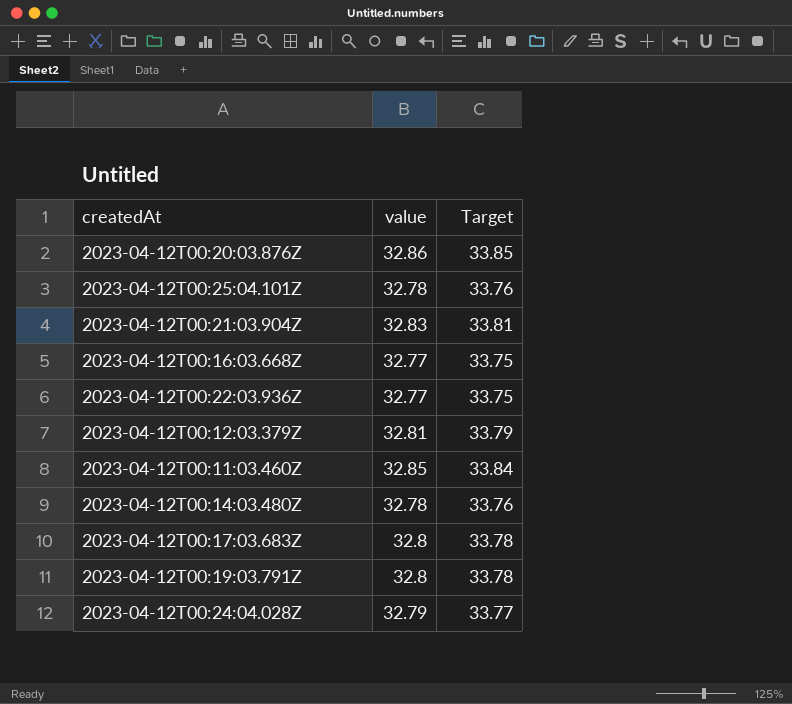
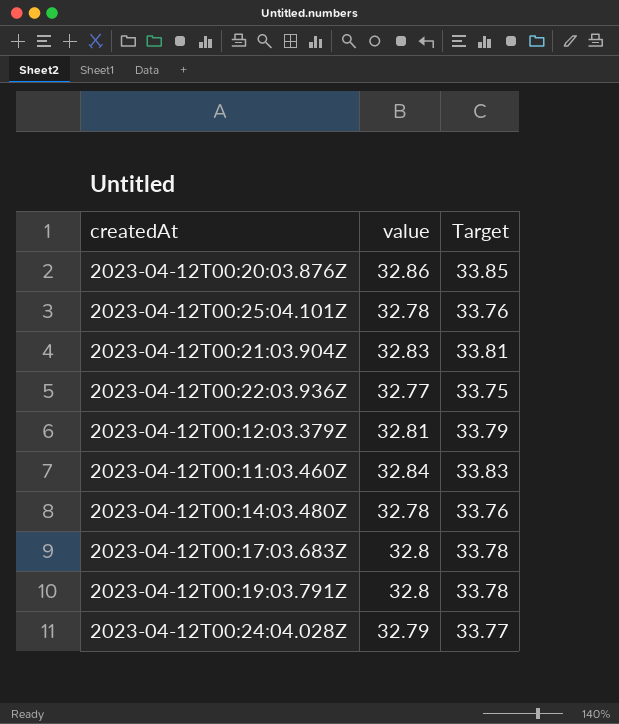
row 2023-04-12T00:16:03.668Z: 32.77 | 33.75 -> none
2023-04-12T00:11:03.460Z | value: 32.85 -> 32.84
2023-04-12T00:11:03.460Z | Target: 33.84 -> 33.83

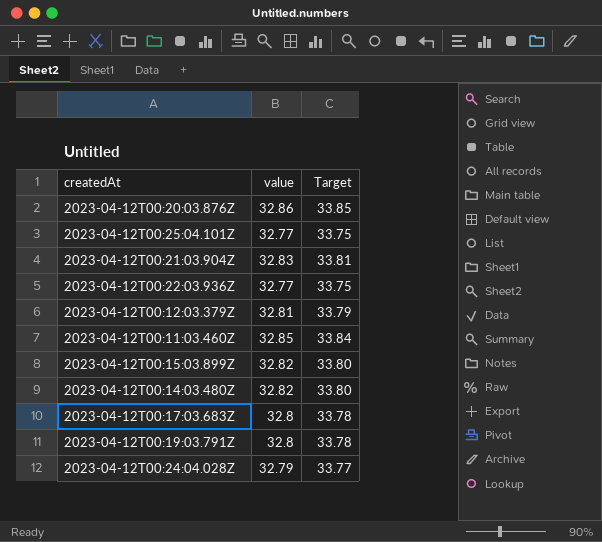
2023-04-12T00:25:04.101Z | value: 32.78 -> 32.77
2023-04-12T00:25:04.101Z | Target: 33.76 -> 33.75
2023-04-12T00:11:03.460Z | value: 32.84 -> 32.85
2023-04-12T00:11:03.460Z | Target: 33.83 -> 33.84
row 2023-04-12T00:15:03.899Z: none -> 32.82 | 33.80
2023-04-12T00:14:03.480Z | value: 32.78 -> 32.82
2023-04-12T00:14:03.480Z | Target: 33.76 -> 33.80

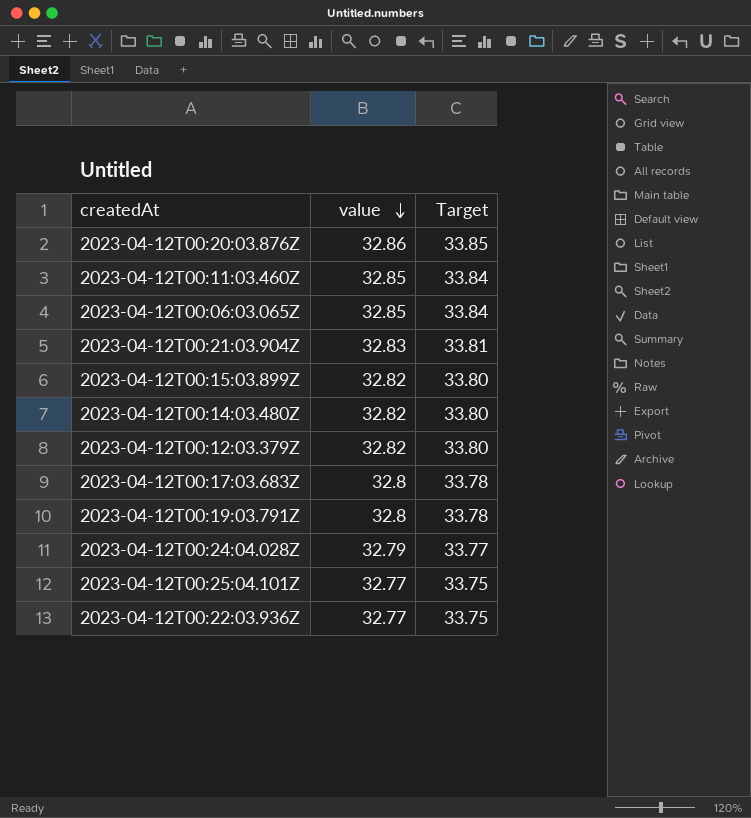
row order: none -> value descending
row 2023-04-12T00:06:03.065Z: none -> 32.85 | 33.84
2023-04-12T00:12:03.379Z | value: 32.81 -> 32.82
2023-04-12T00:12:03.379Z | Target: 33.79 -> 33.80

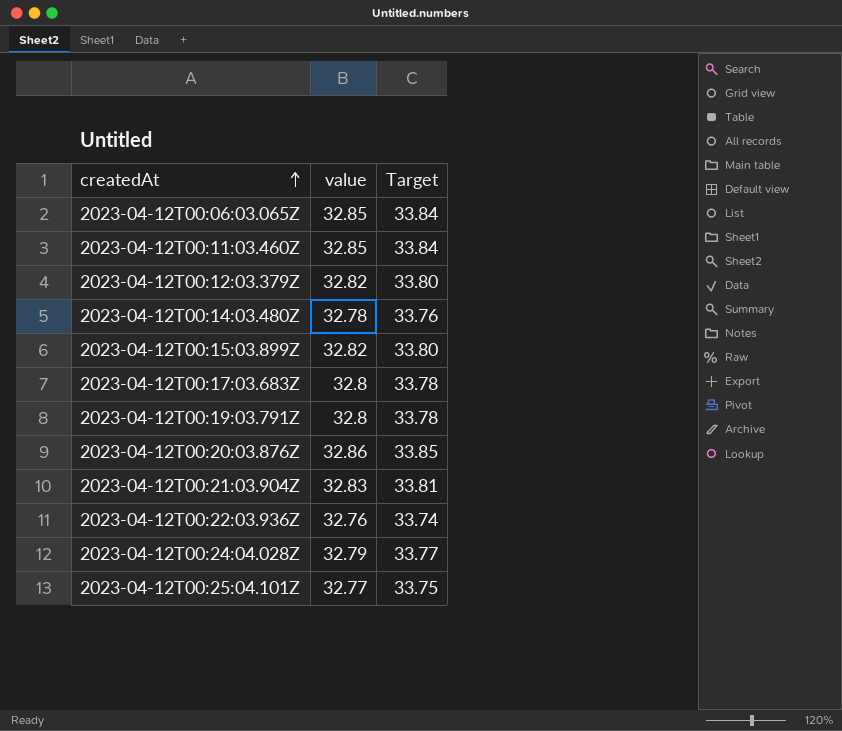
row order: value descending -> createdAt ascending
2023-04-12T00:14:03.480Z | value: 32.82 -> 32.78
2023-04-12T00:14:03.480Z | Target: 33.80 -> 33.76
2023-04-12T00:22:03.936Z | value: 32.77 -> 32.76
2023-04-12T00:22:03.936Z | Target: 33.75 -> 33.74

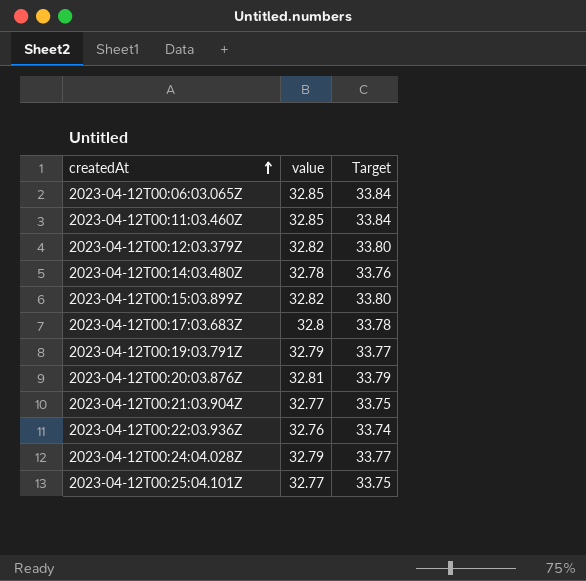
2023-04-12T00:19:03.791Z | value: 32.8 -> 32.79
2023-04-12T00:19:03.791Z | Target: 33.78 -> 33.77
2023-04-12T00:20:03.876Z | value: 32.86 -> 32.81
2023-04-12T00:20:03.876Z | Target: 33.85 -> 33.79
2023-04-12T00:21:03.904Z | value: 32.83 -> 32.77
2023-04-12T00:21:03.904Z | Target: 33.81 -> 33.75

